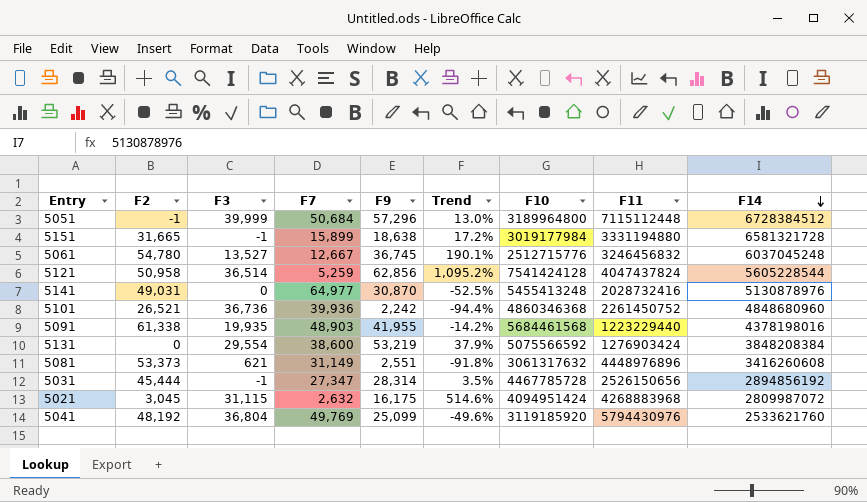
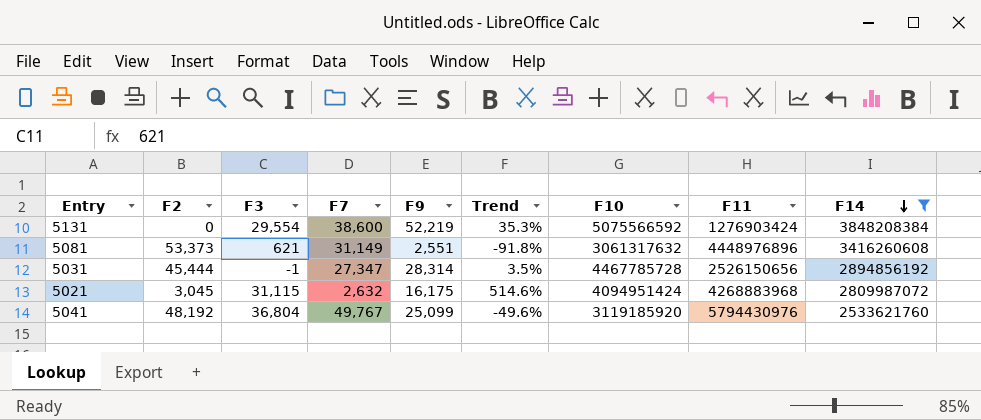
filter: none -> F14 <= 3848208384
5131 | F9: 53,219 -> 52,219
5131 | Trend: 37.9% -> 35.3%
5041 | F7: 49,769 -> 49,767

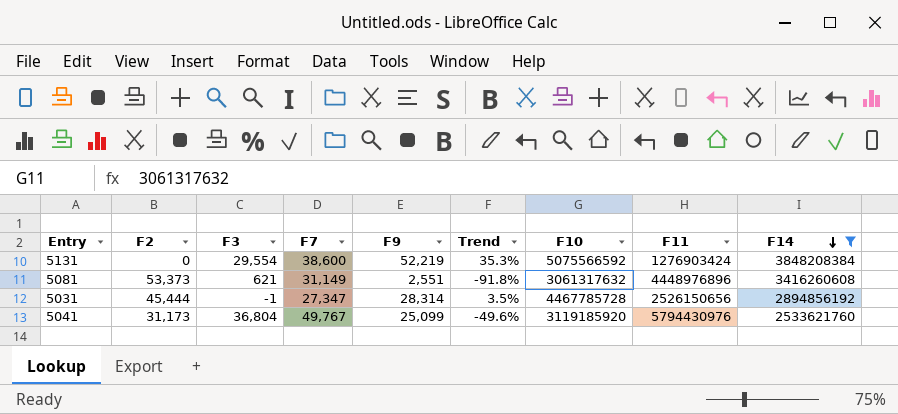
row 5021: 3,045 | 31,115 | 2,632 | 16,175 | 514.6% | 4094951424 | 4268883968 | 2809987072 -> none
5041 | F2: 48,192 -> 31,173

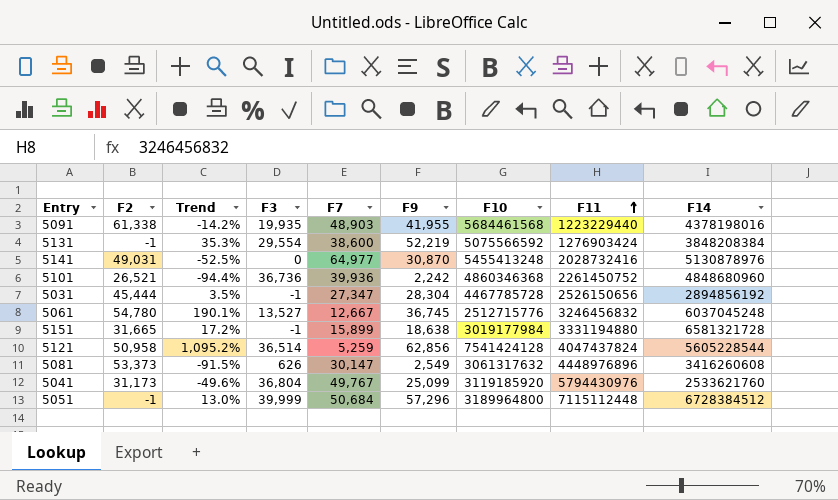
filter: F14 <= 3848208384 -> none
row order: F14 descending -> F11 ascending
column Trend | position: 6 -> 3
5131 | F2: 0 -> -1
5031 | F9: 28,314 -> 28,304
5081 | Trend: -91.8% -> -91.5%
5081 | F3: 621 -> 626
5081 | F7: 31,149 -> 30,147
5081 | F9: 2,551 -> 2,549

